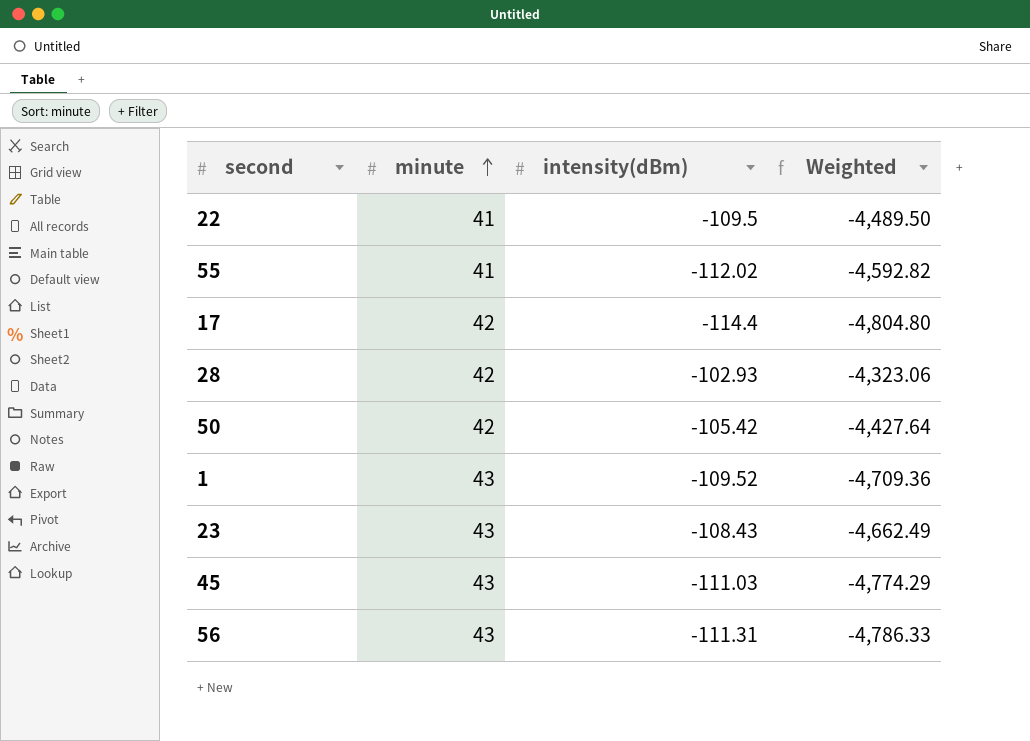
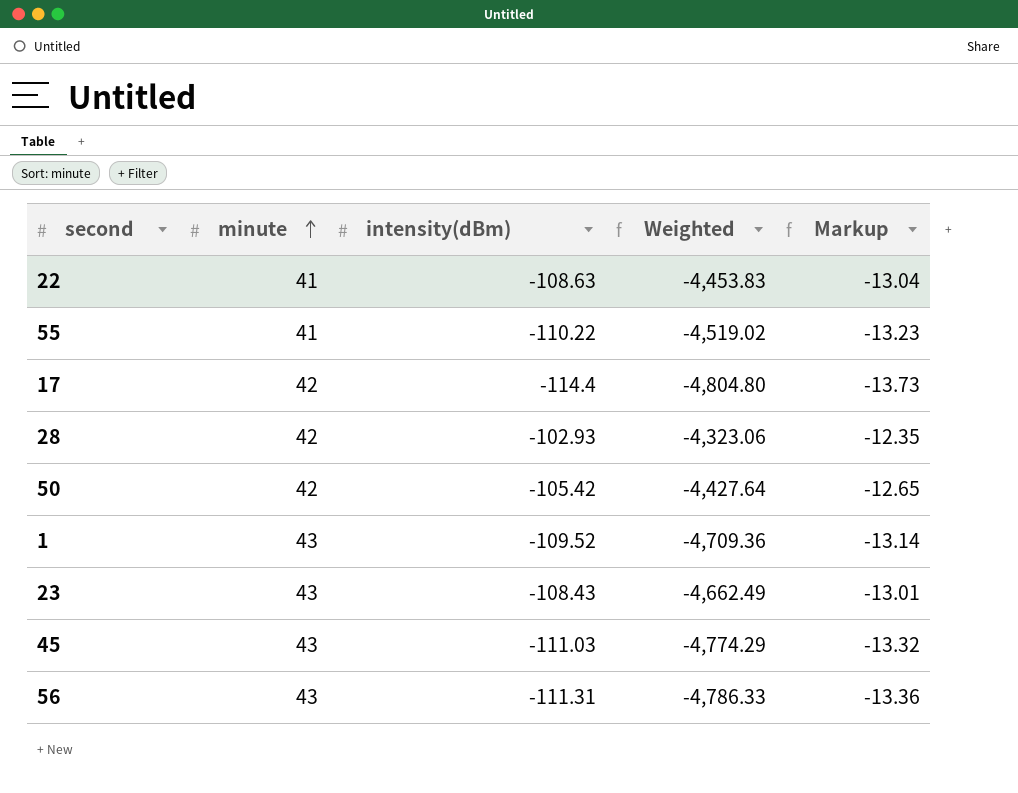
column Markup | formula: none -> [intensity(dBm)] * 0.12
22 | intensity(dBm): -109.5 -> -108.63
22 | Weighted: -4,489.50 -> -4,453.83
55 | intensity(dBm): -112.02 -> -110.22
55 | Weighted: -4,592.82 -> -4,519.02

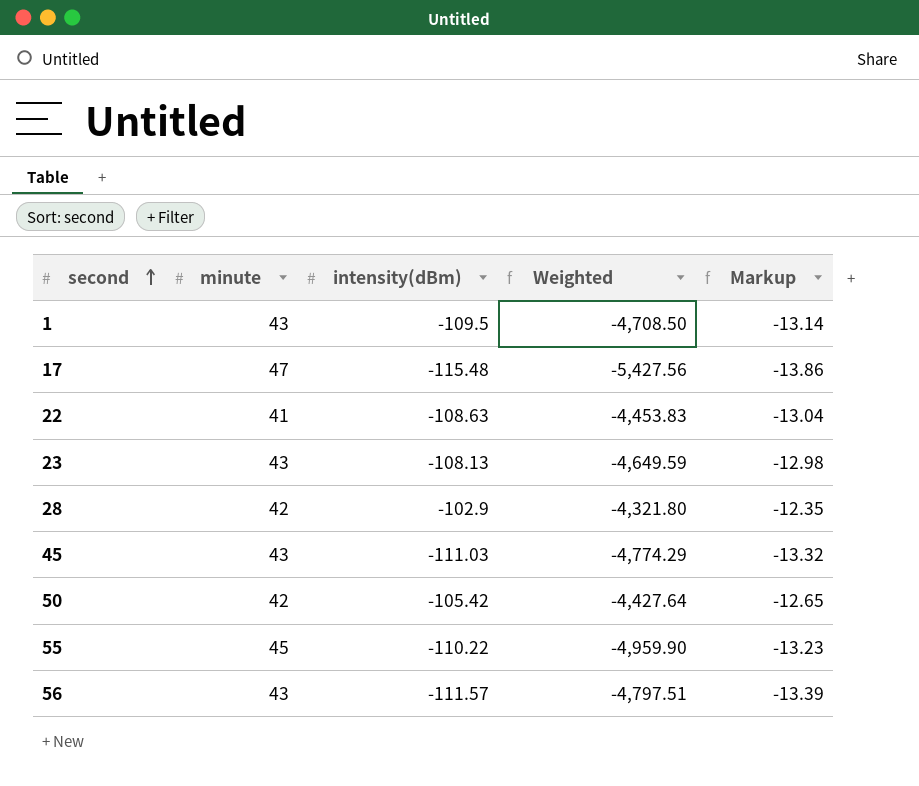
row order: minute ascending -> second ascending
1 | intensity(dBm): -109.52 -> -109.5
1 | Weighted: -4,709.36 -> -4,708.50
17 | minute: 42 -> 47
17 | intensity(dBm): -114.4 -> -115.48
17 | Weighted: -4,804.80 -> -5,427.56
17 | Markup: -13.73 -> -13.86
23 | intensity(dBm): -108.43 -> -108.13
23 | Weighted: -4,662.49 -> -4,649.59
23 | Markup: -13.01 -> -12.98
28 | intensity(dBm): -102.93 -> -102.9
28 | Weighted: -4,323.06 -> -4,321.80
55 | minute: 41 -> 45
55 | Weighted: -4,519.02 -> -4,959.90
56 | intensity(dBm): -111.31 -> -111.57
56 | Weighted: -4,786.33 -> -4,797.51
56 | Markup: -13.36 -> -13.39

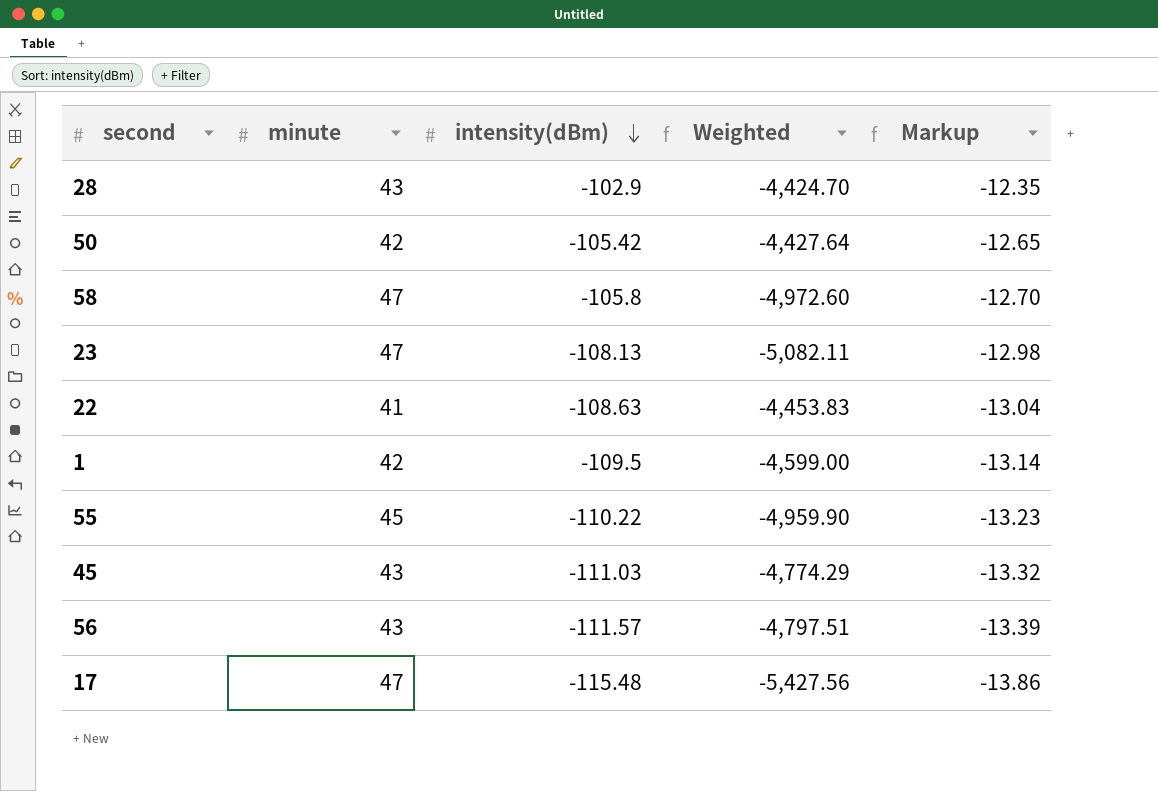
row order: second ascending -> intensity(dBm) descending
28 | minute: 42 -> 43
28 | Weighted: -4,321.80 -> -4,424.70
row 58: none -> 47 | -105.8 | -4,972.60 | -12.70
23 | minute: 43 -> 47
23 | Weighted: -4,649.59 -> -5,082.11
1 | minute: 43 -> 42
1 | Weighted: -4,708.50 -> -4,599.00

